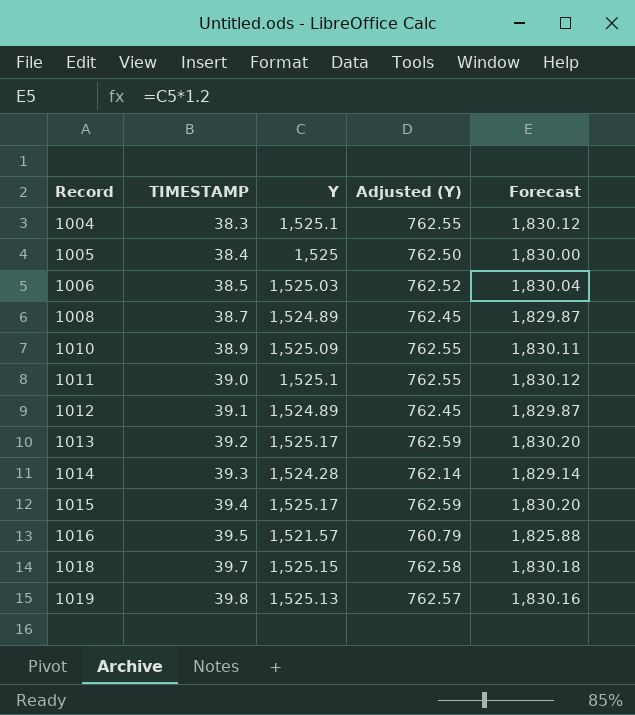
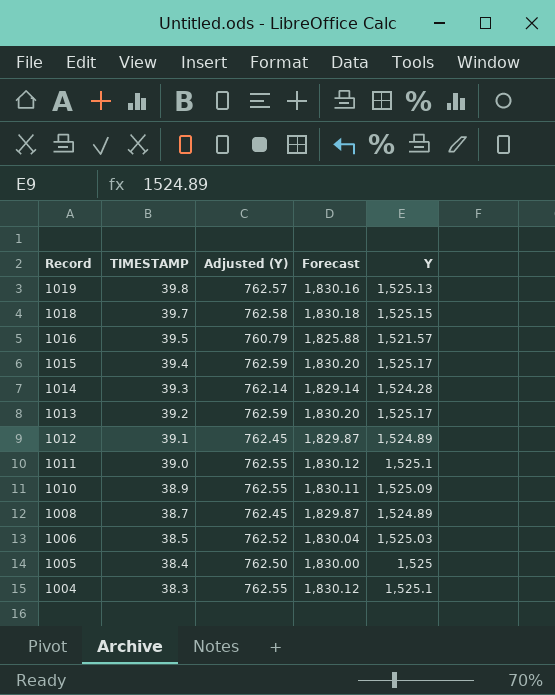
row order: Record ascending -> Record descending
column Y | position: 3 -> 5

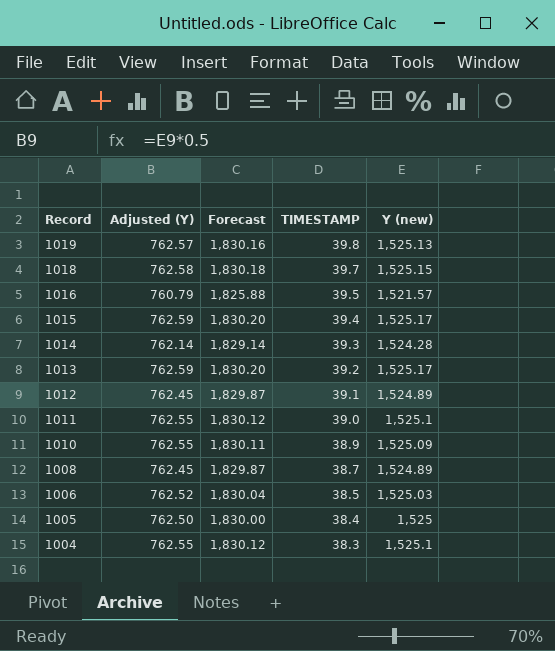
column TIMESTAMP | position: 2 -> 4
column name: Y -> Y (new)

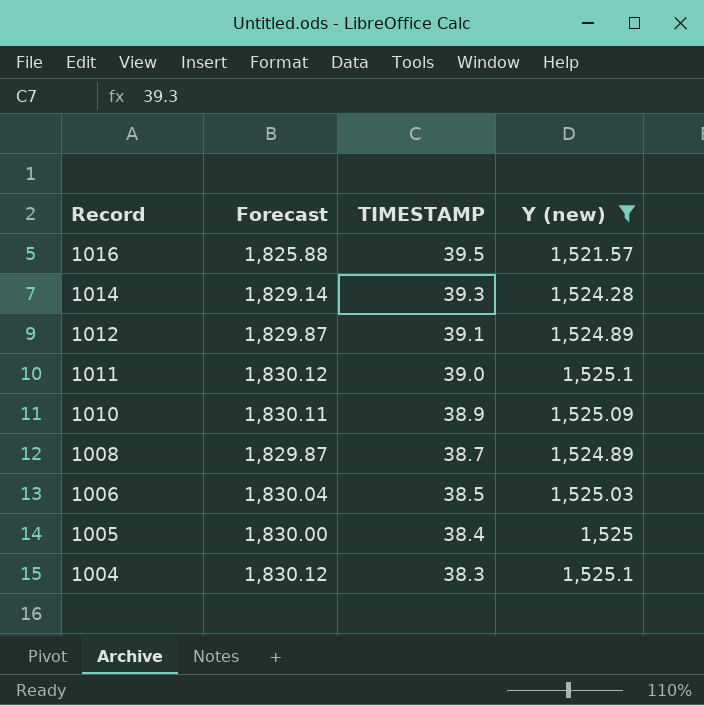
filter: none -> Y (new) <= 1,525.1
column Adjusted (Y) | formula: [Y (new)] * 0.5 -> none

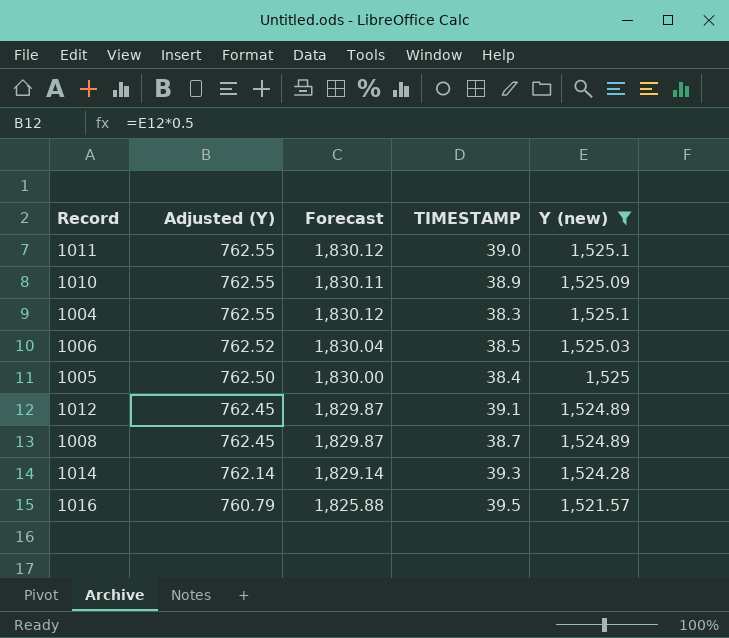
row order: Record descending -> Adjusted (Y) descending
column Adjusted (Y) | formula: none -> [Y (new)] * 0.5

